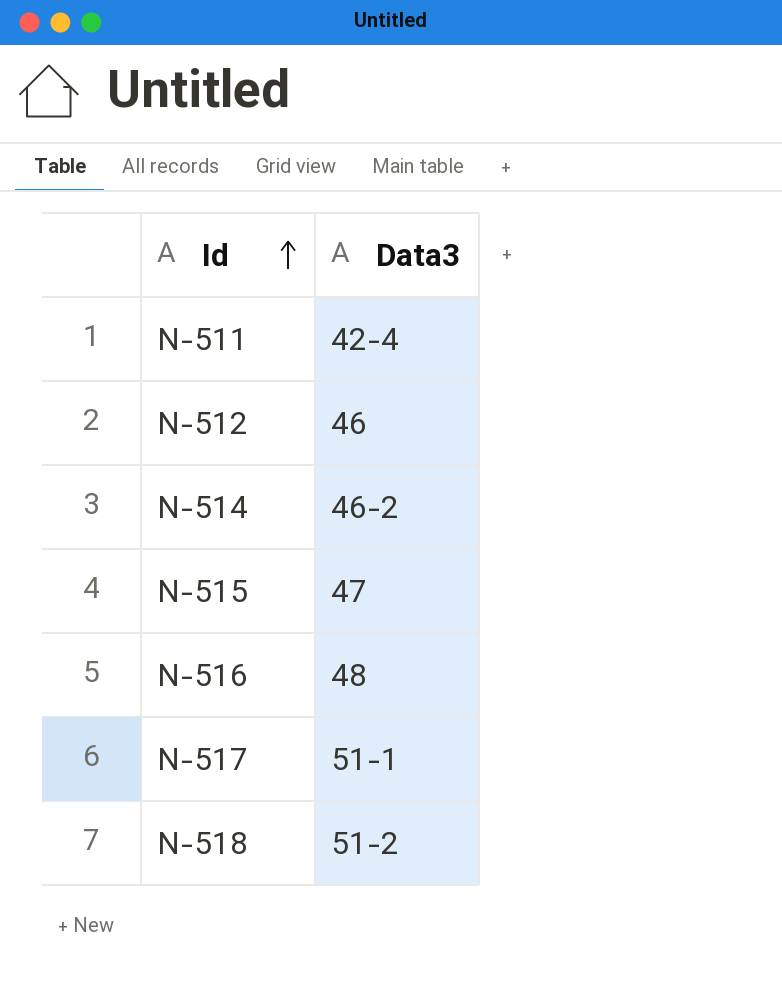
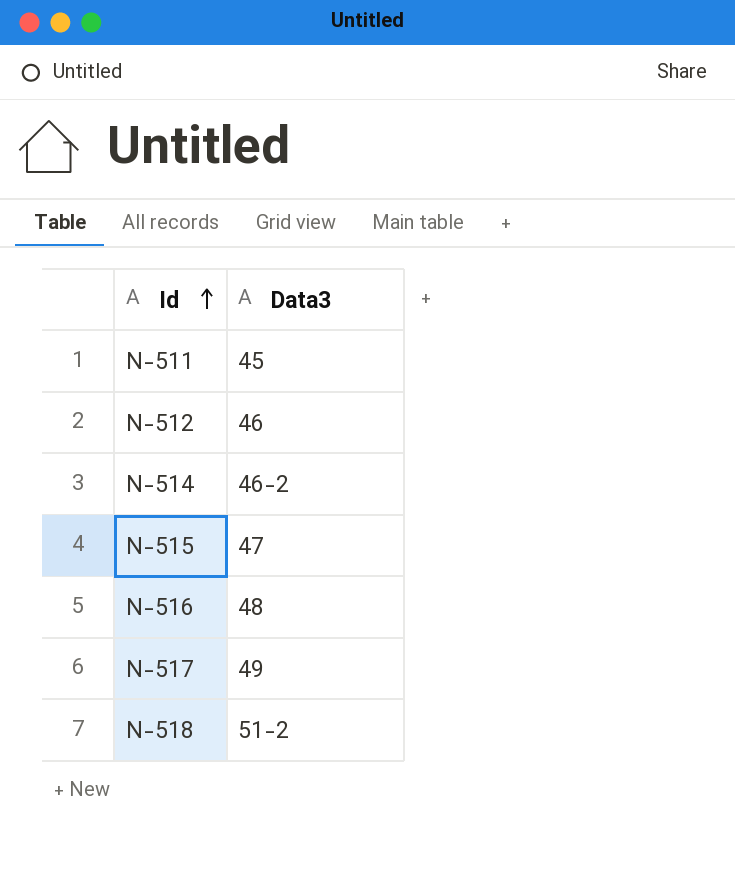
N-511 | Data3: 42-4 -> 45
N-517 | Data3: 51-1 -> 49

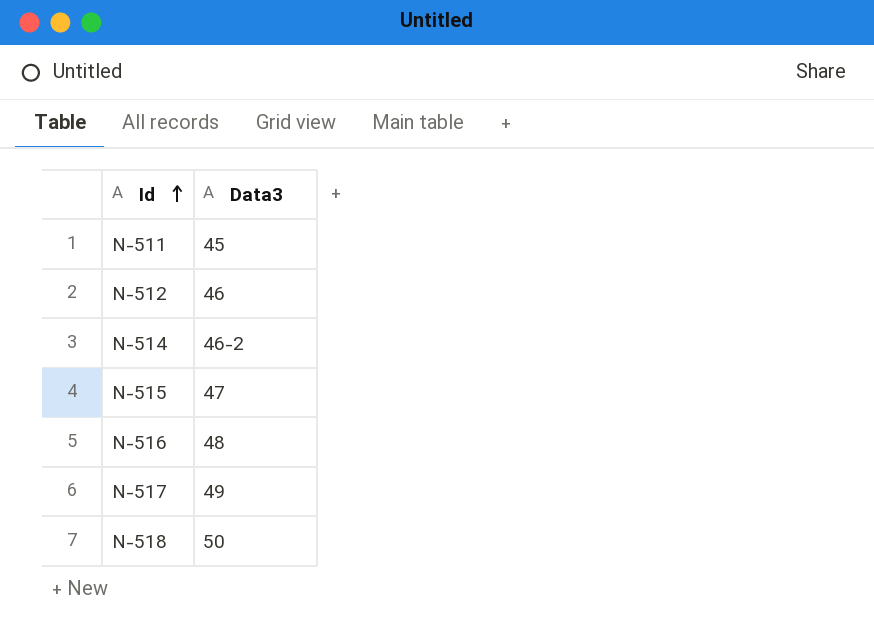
N-518 | Data3: 51-2 -> 50

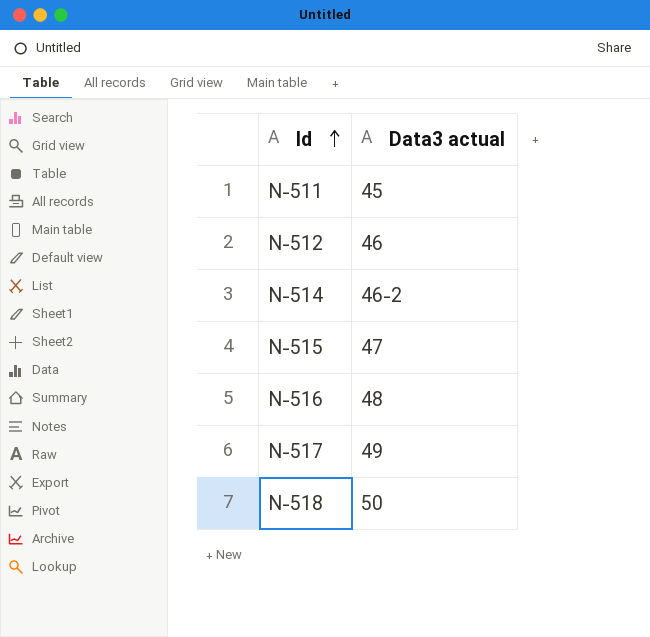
column name: Data3 -> Data3 actual

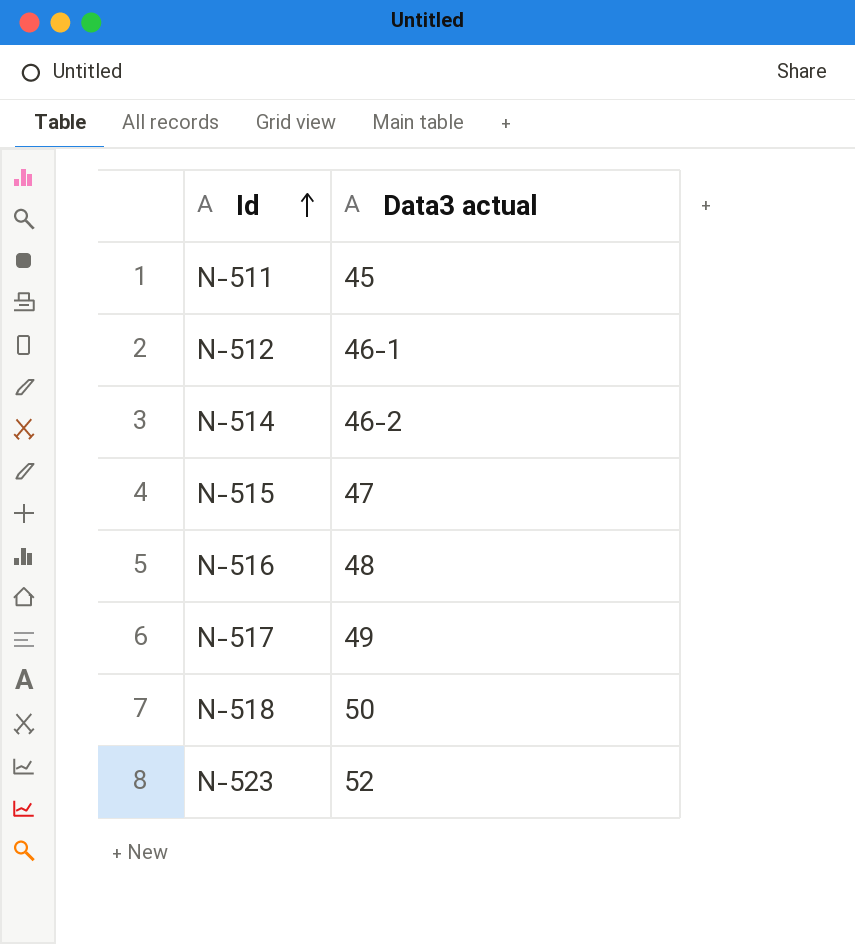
N-512 | Data3 actual: 46 -> 46-1
row N-523: none -> 52

